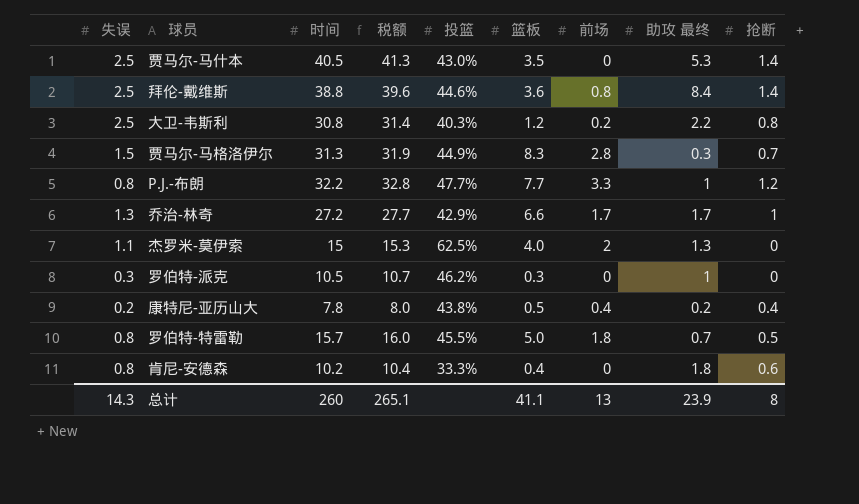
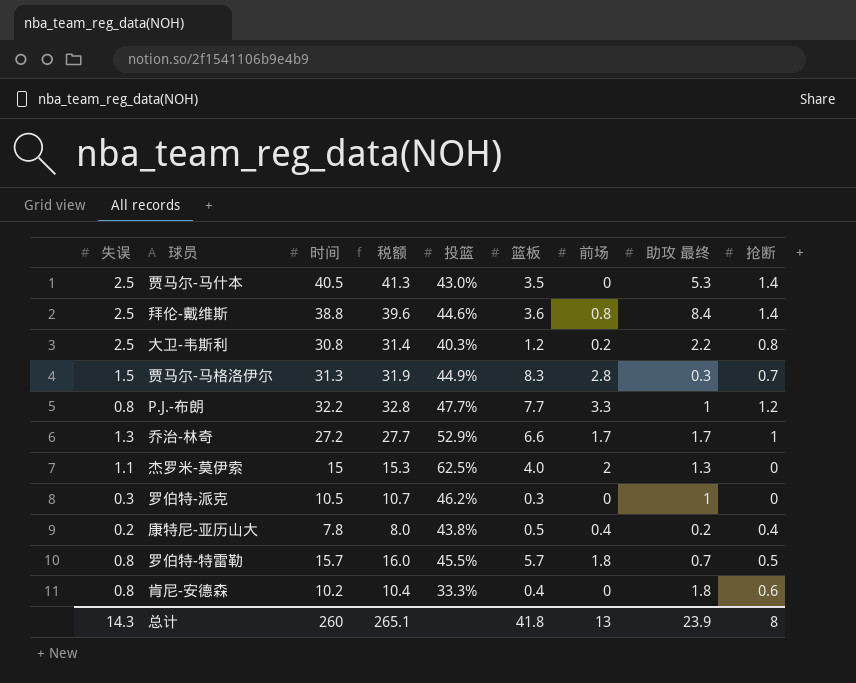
乔治-林奇 | 投篮: 42.9% -> 52.9%
罗伯特-特雷勒 | 篮板: 5.0 -> 5.7
总计 | 篮板: 41.1 -> 41.8

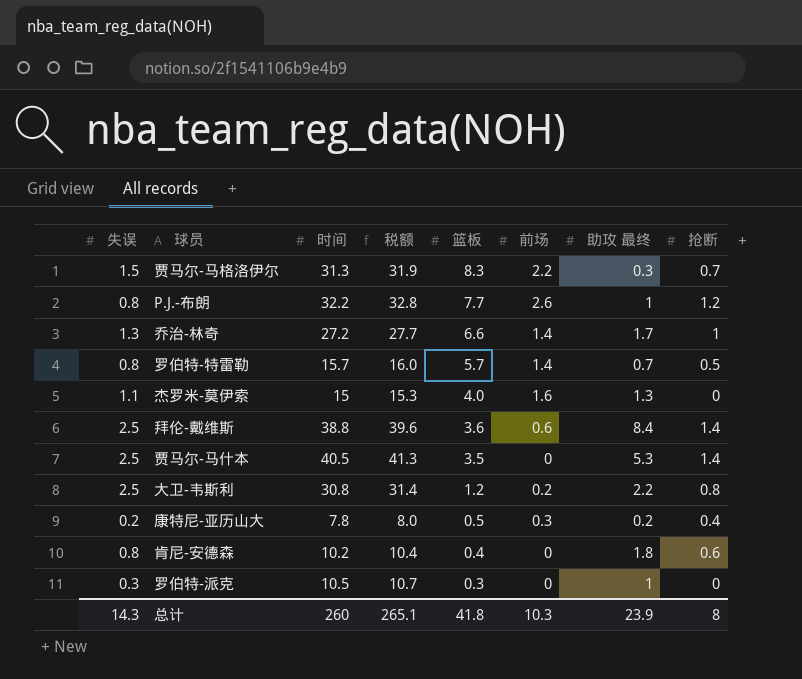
row order: none -> 篮板 descending
column 投篮 | position: 5 -> none
贾马尔-马格洛伊尔 | 前场: 2.8 -> 2.2
P.J.-布朗 | 前场: 3.3 -> 2.6
乔治-林奇 | 前场: 1.7 -> 1.4
罗伯特-特雷勒 | 前场: 1.8 -> 1.4
杰罗米-莫伊索 | 前场: 2 -> 1.6
拜伦-戴维斯 | 前场: 0.8 -> 0.6
康特尼-亚历山大 | 前场: 0.4 -> 0.3
总计 | 前场: 13 -> 10.3

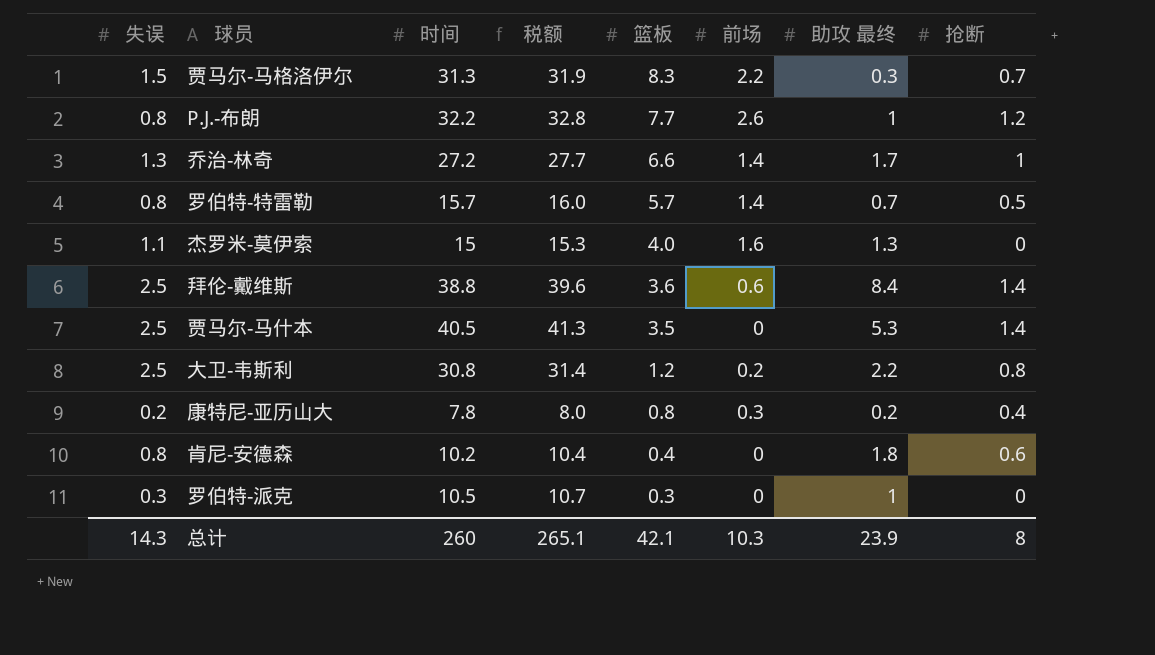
康特尼-亚历山大 | 篮板: 0.5 -> 0.8
总计 | 篮板: 41.8 -> 42.1

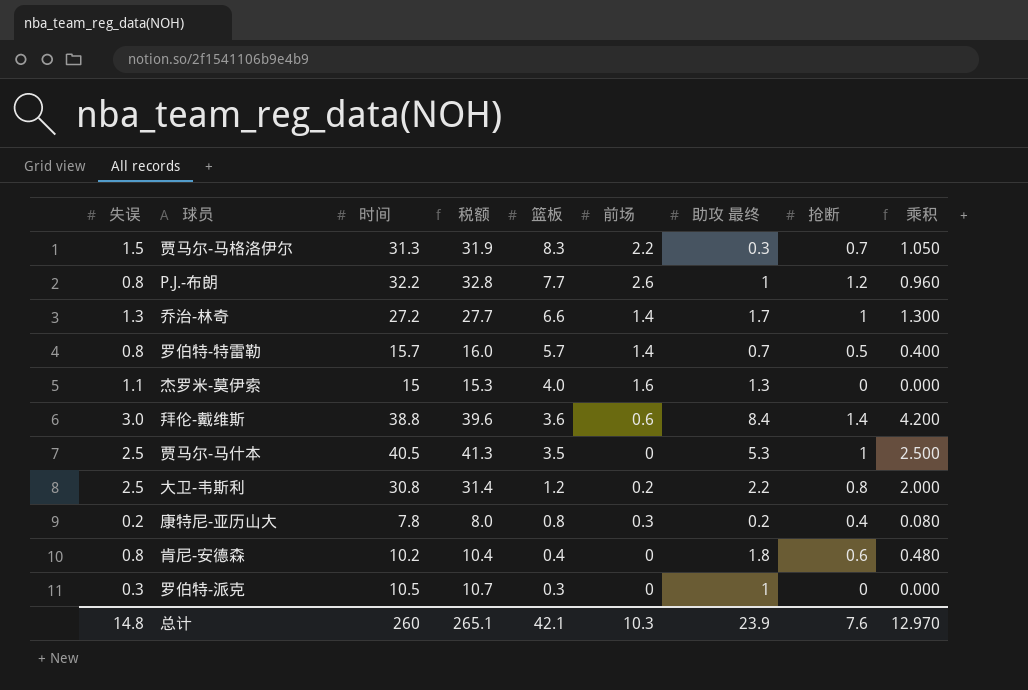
column 乘积 | formula: none -> [失误] * [抢断]
拜伦-戴维斯 | 失误: 2.5 -> 3.0
贾马尔-马什本 | 抢断: 1.4 -> 1
总计 | 失误: 14.3 -> 14.8
总计 | 抢断: 8 -> 7.6

